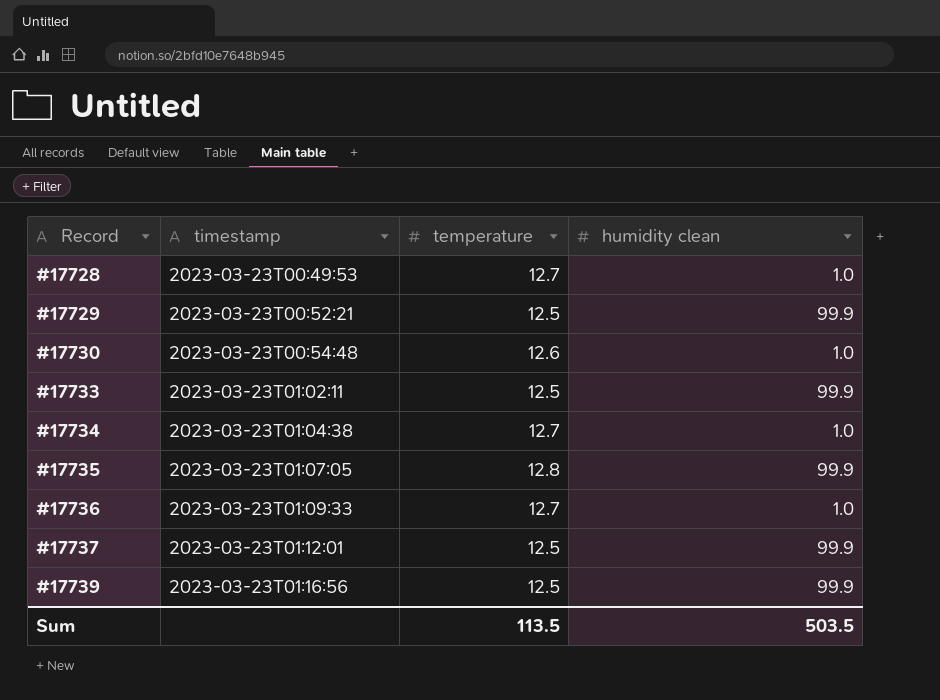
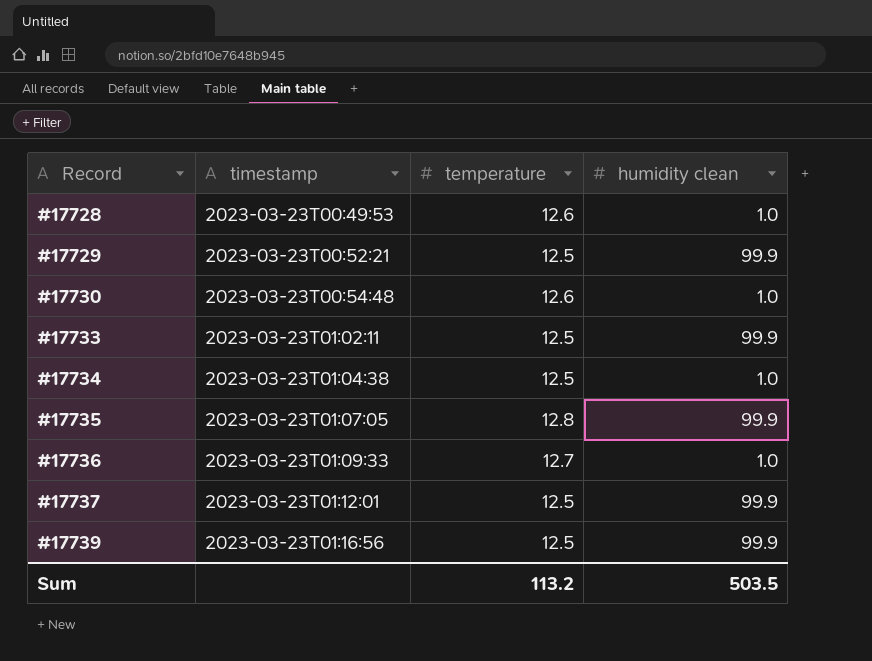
#17728 | temperature: 12.7 -> 12.6
#17734 | temperature: 12.7 -> 12.5
Sum | temperature: 113.5 -> 113.2

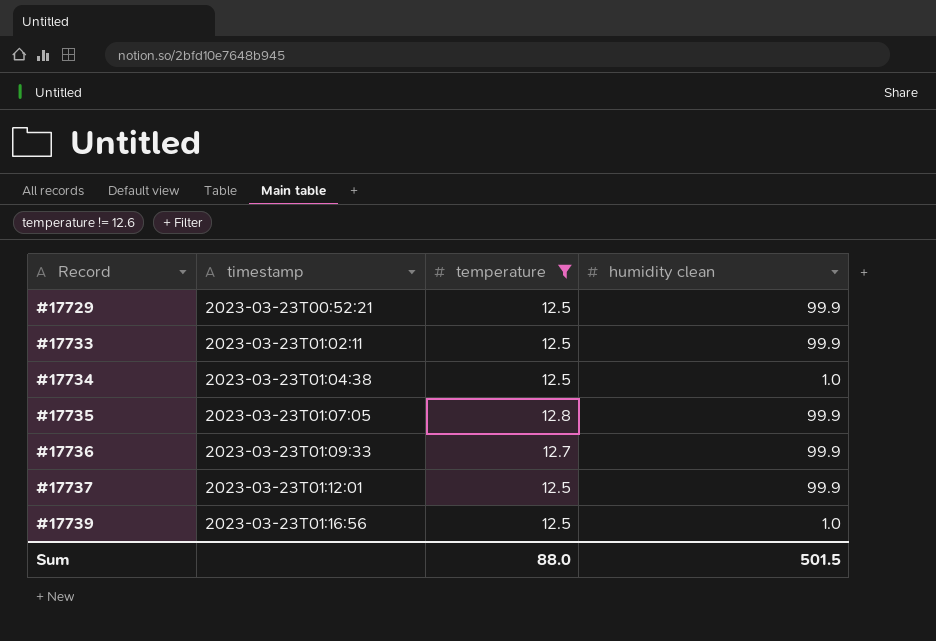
filter: none -> temperature != 12.6
#17736 | humidity clean: 1.0 -> 99.9
#17739 | humidity clean: 99.9 -> 1.0
Sum | temperature: 113.2 -> 88.0
Sum | humidity clean: 503.5 -> 501.5

